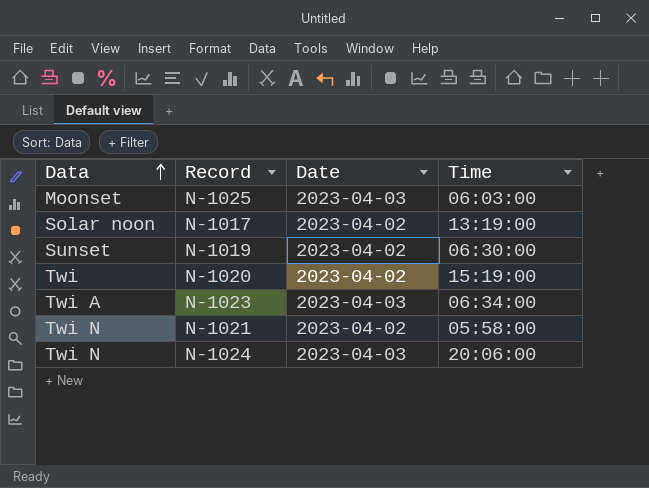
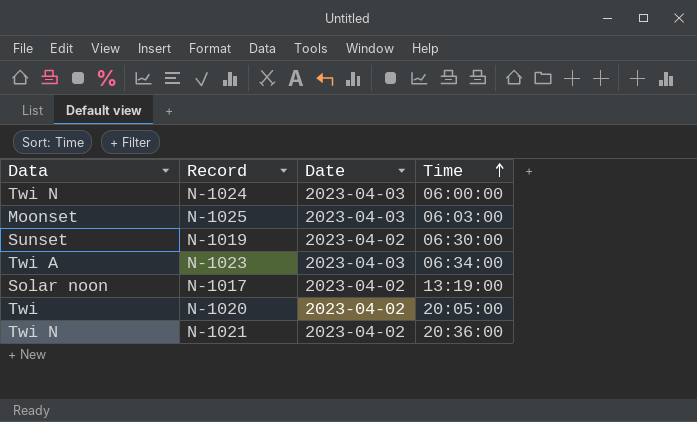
row order: Data ascending -> Time ascending
N-1024 | Time: 20:06:00 -> 06:00:00
N-1020 | Time: 15:19:00 -> 20:05:00
N-1021 | Time: 05:58:00 -> 20:36:00

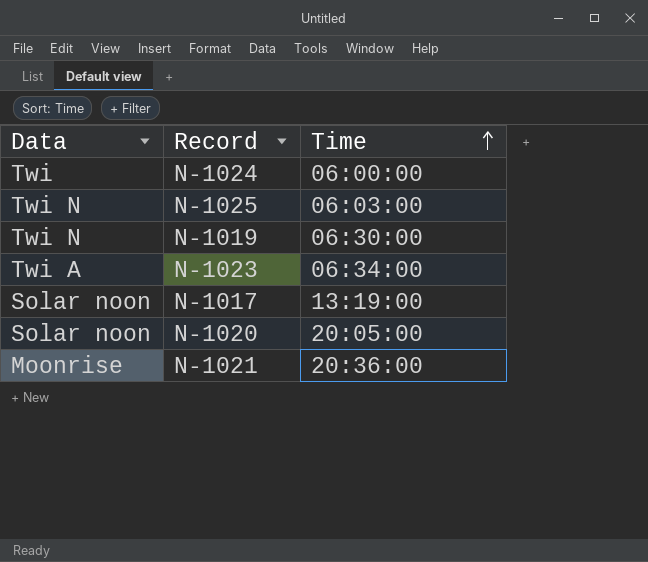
column Date | position: 3 -> none
N-1024 | Data: Twi N -> Twi
N-1025 | Data: Moonset -> Twi N
N-1019 | Data: Sunset -> Twi N
N-1020 | Data: Twi -> Solar noon
N-1021 | Data: Twi N -> Moonrise

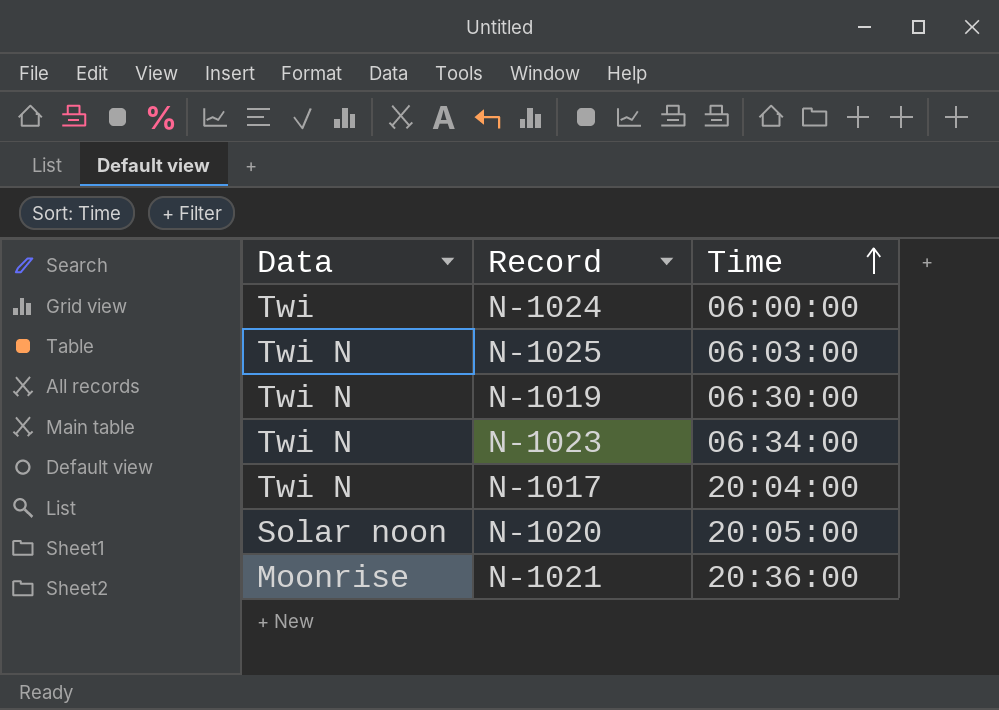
N-1023 | Data: Twi A -> Twi N
N-1017 | Data: Solar noon -> Twi N
N-1017 | Time: 13:19:00 -> 20:04:00

